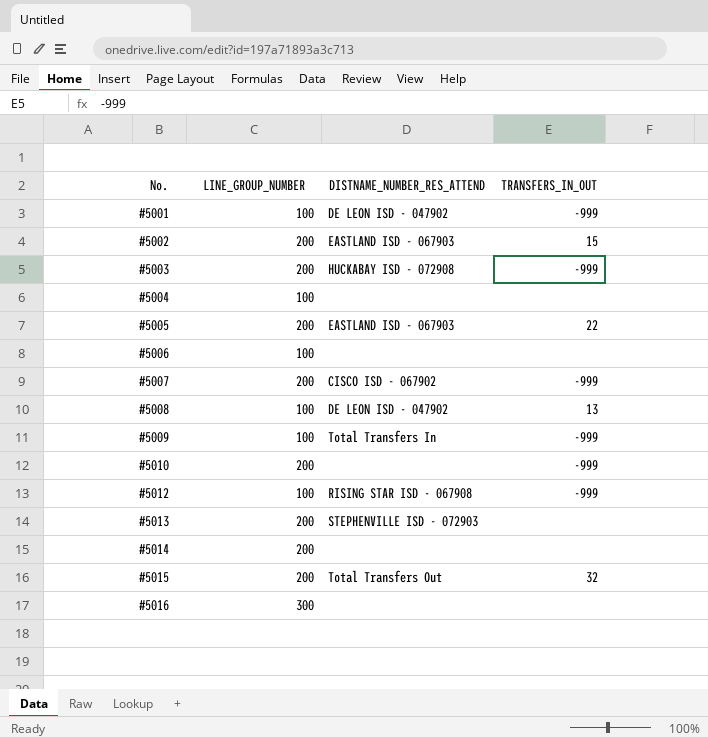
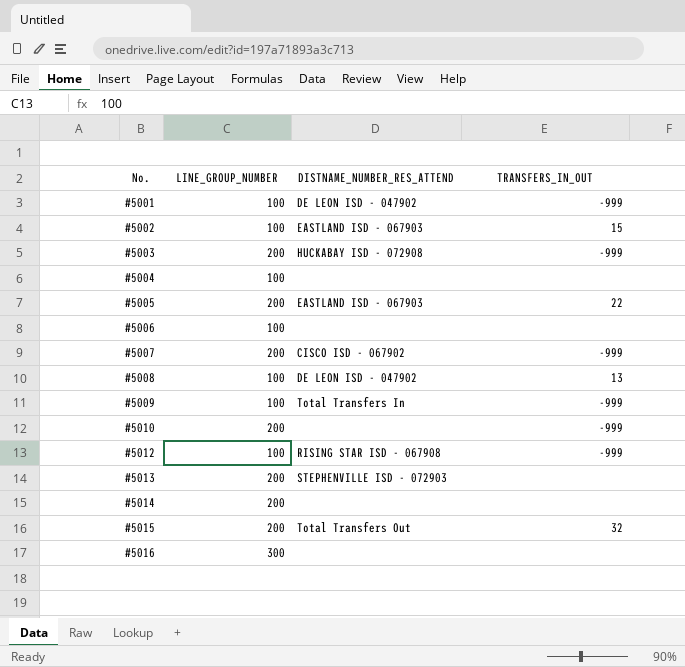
#5002 | LINE_GROUP_NUMBER: 200 -> 100

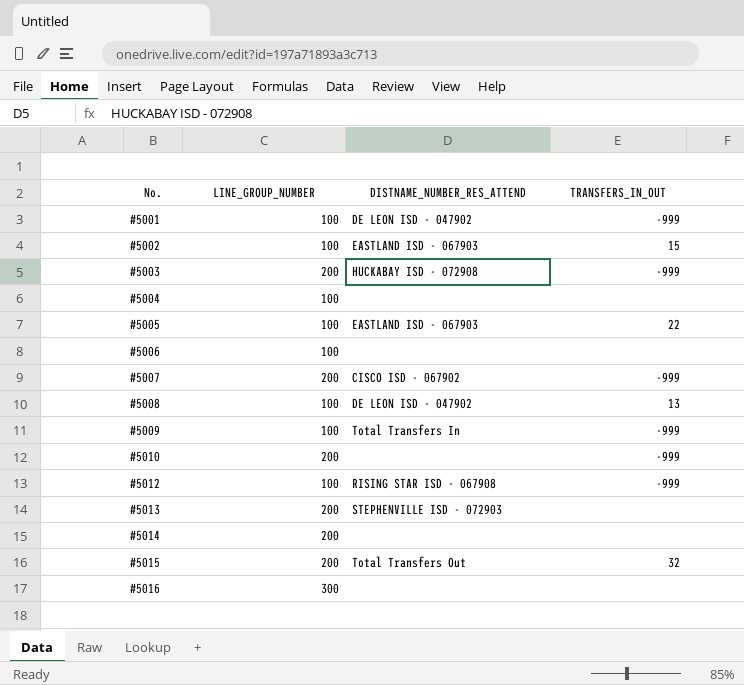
#5005 | LINE_GROUP_NUMBER: 200 -> 100

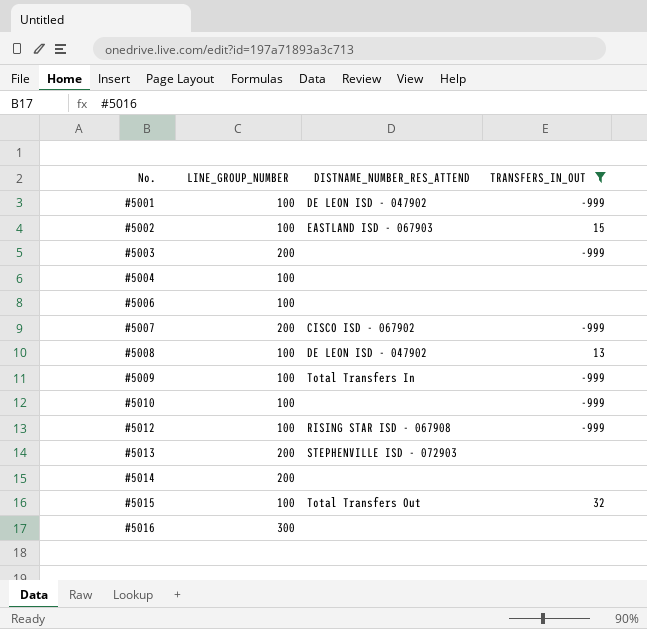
filter: none -> TRANSFERS_IN_OUT != 22
#5003 | DISTNAME_NUMBER_RES_ATTEND: HUCKABAY ISD - 072908 -> none
#5010 | LINE_GROUP_NUMBER: 200 -> 100
#5015 | LINE_GROUP_NUMBER: 200 -> 100

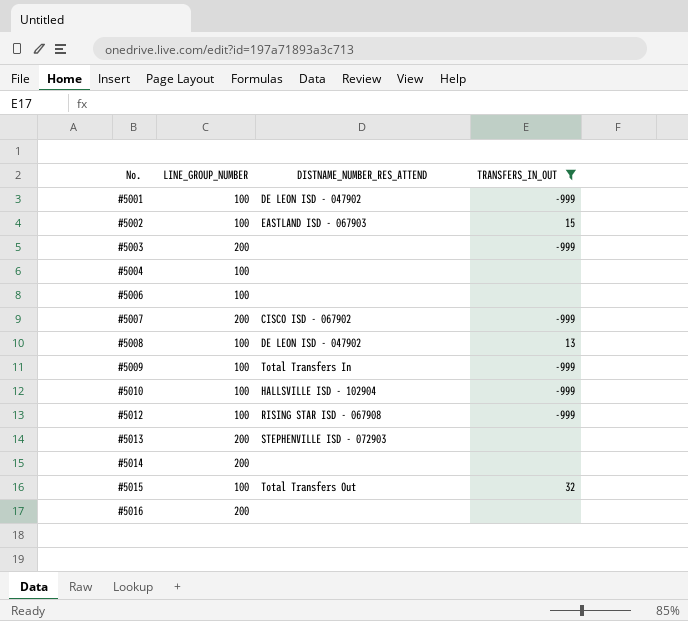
#5010 | DISTNAME_NUMBER_RES_ATTEND: none -> HALLSVILLE ISD - 102904
#5016 | LINE_GROUP_NUMBER: 300 -> 200

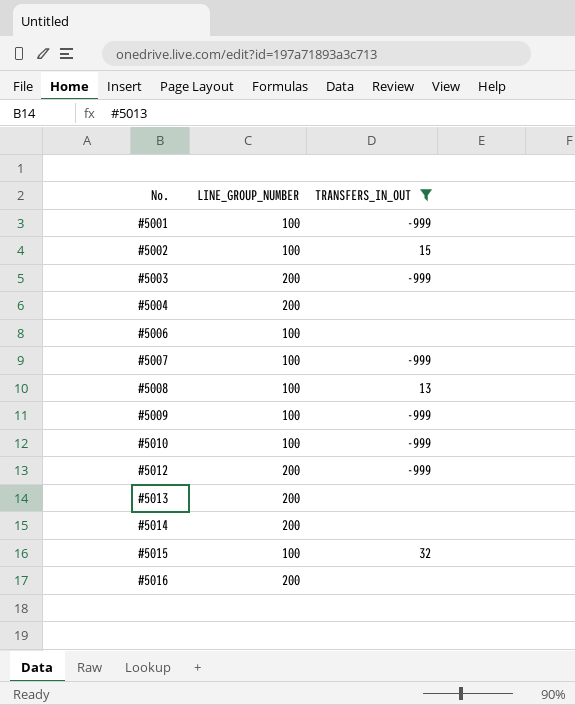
column DISTNAME_NUMBER_RES_ATTEND | position: 3 -> none
#5004 | LINE_GROUP_NUMBER: 100 -> 200
#5007 | LINE_GROUP_NUMBER: 200 -> 100
#5012 | LINE_GROUP_NUMBER: 100 -> 200

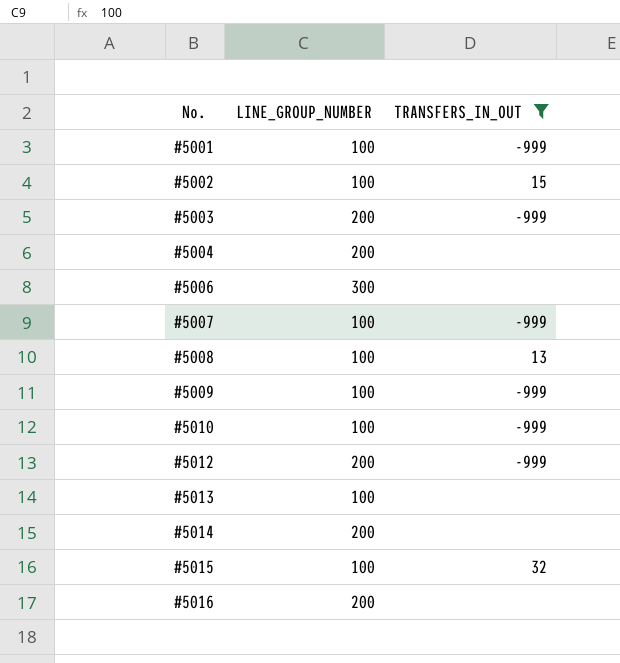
#5006 | LINE_GROUP_NUMBER: 100 -> 300
#5013 | LINE_GROUP_NUMBER: 200 -> 100

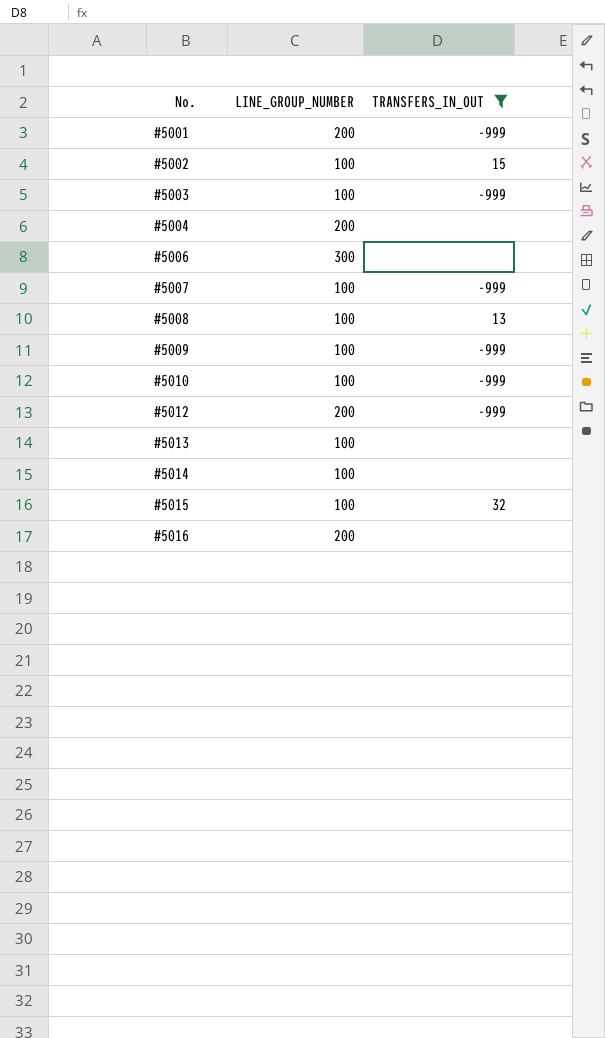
#5001 | LINE_GROUP_NUMBER: 100 -> 200
#5003 | LINE_GROUP_NUMBER: 200 -> 100
#5014 | LINE_GROUP_NUMBER: 200 -> 100

